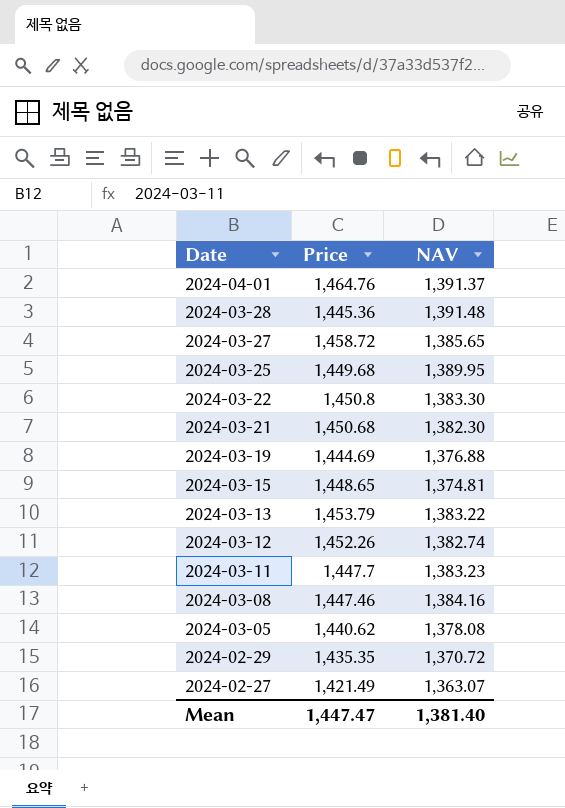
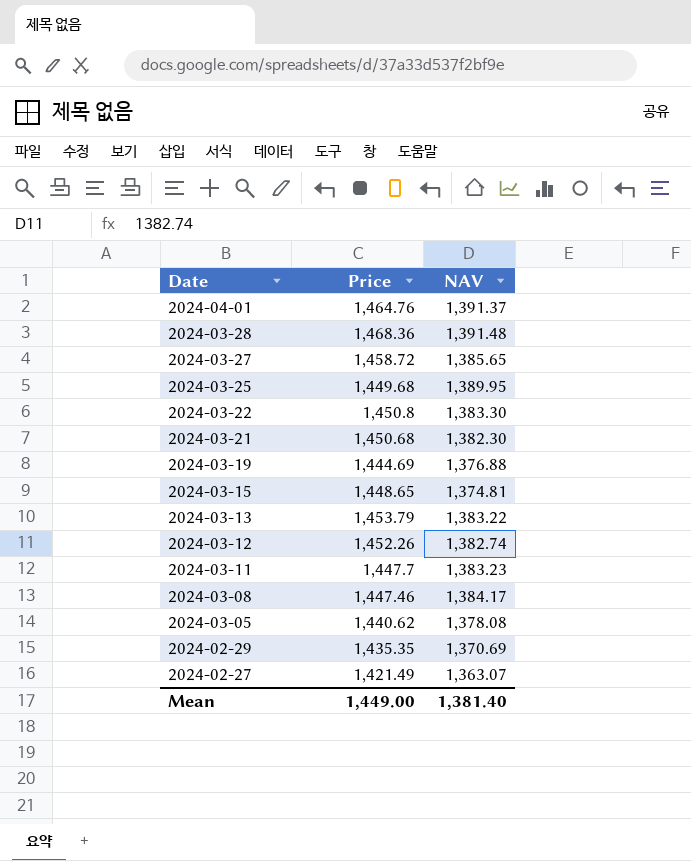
2024-03-28 | Price: 1,445.36 -> 1,468.36
2024-03-08 | NAV: 1,384.16 -> 1,384.17
2024-02-29 | NAV: 1,370.72 -> 1,370.69
Mean | Price: 1,447.47 -> 1,449.00

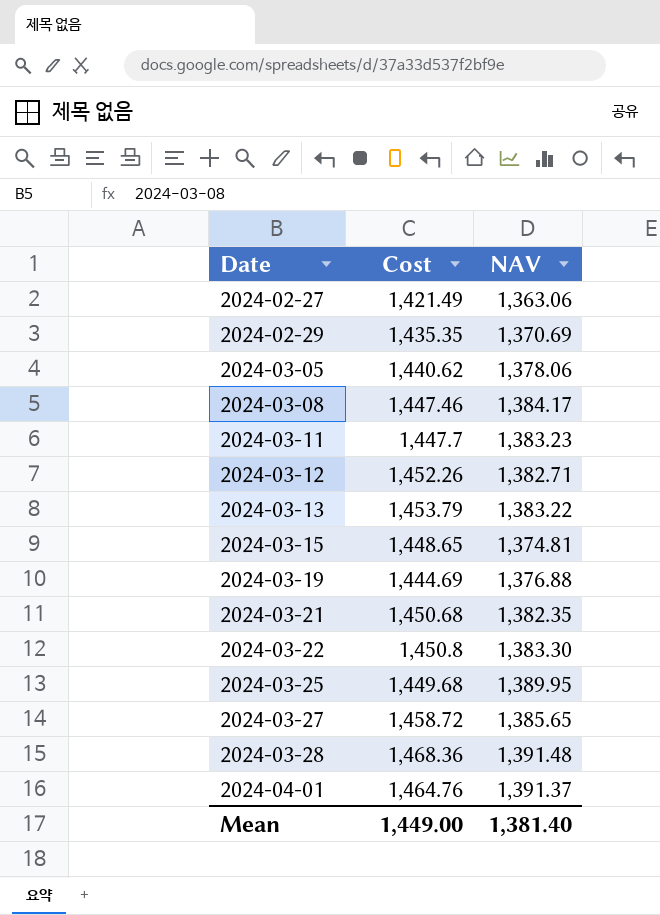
row order: Date descending -> Date ascending
column name: Price -> Cost
2024-02-27 | NAV: 1,363.07 -> 1,363.06
2024-03-05 | NAV: 1,378.08 -> 1,378.06
2024-03-12 | NAV: 1,382.74 -> 1,382.71
2024-03-21 | NAV: 1,382.30 -> 1,382.35

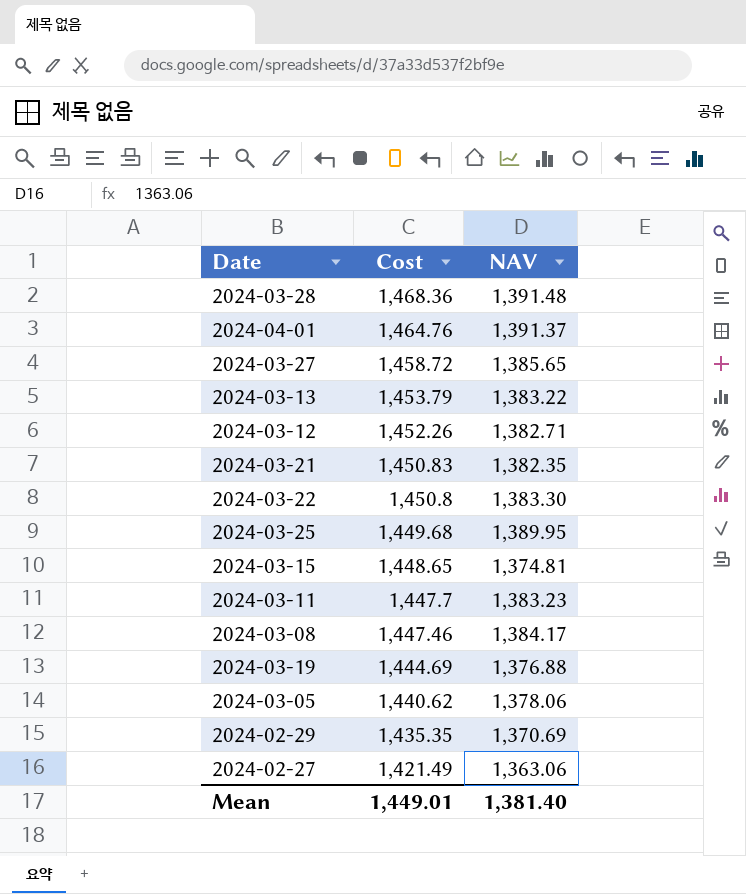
row order: Date ascending -> Cost descending
2024-03-21 | Cost: 1,450.68 -> 1,450.83
Mean | Cost: 1,449.00 -> 1,449.01

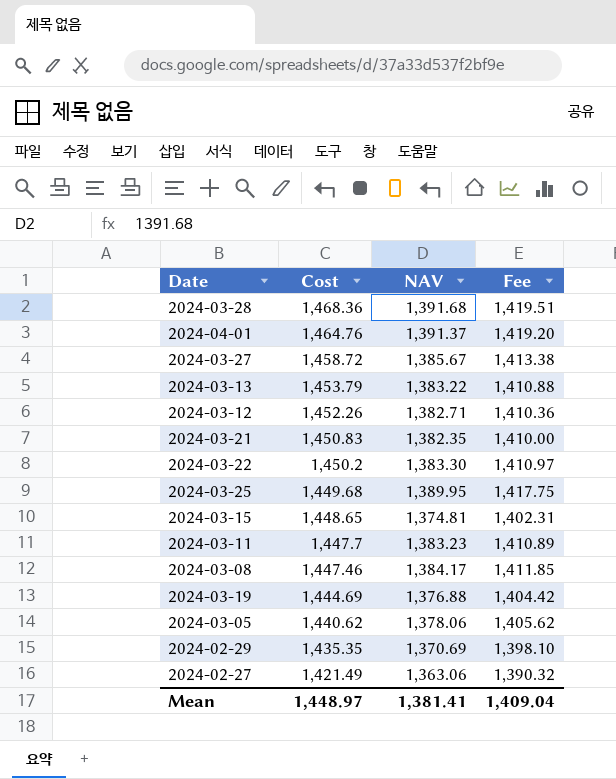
column Fee | formula: none -> [NAV] * 1.02
2024-03-28 | NAV: 1,391.48 -> 1,391.68
2024-03-27 | NAV: 1,385.65 -> 1,385.67
2024-03-22 | Cost: 1,450.8 -> 1,450.2
Mean | Cost: 1,449.01 -> 1,448.97
Mean | NAV: 1,381.40 -> 1,381.41

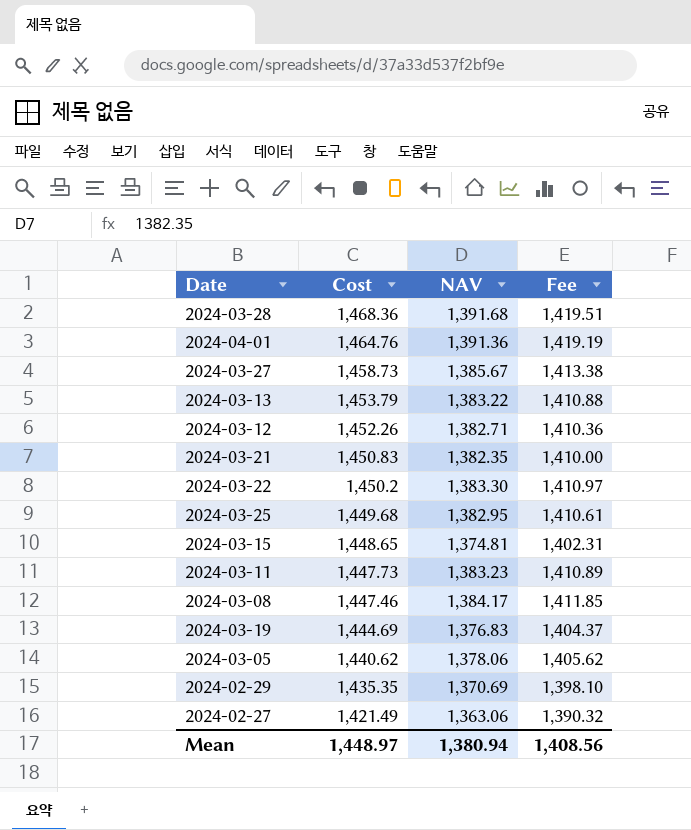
2024-04-01 | NAV: 1,391.37 -> 1,391.36
2024-04-01 | Fee: 1,419.20 -> 1,419.19
2024-03-27 | Cost: 1,458.72 -> 1,458.73
2024-03-25 | NAV: 1,389.95 -> 1,382.95
2024-03-25 | Fee: 1,417.75 -> 1,410.61
2024-03-11 | Cost: 1,447.7 -> 1,447.73
2024-03-19 | NAV: 1,376.88 -> 1,376.83
2024-03-19 | Fee: 1,404.42 -> 1,404.37
Mean | NAV: 1,381.41 -> 1,380.94
Mean | Fee: 1,409.04 -> 1,408.56

